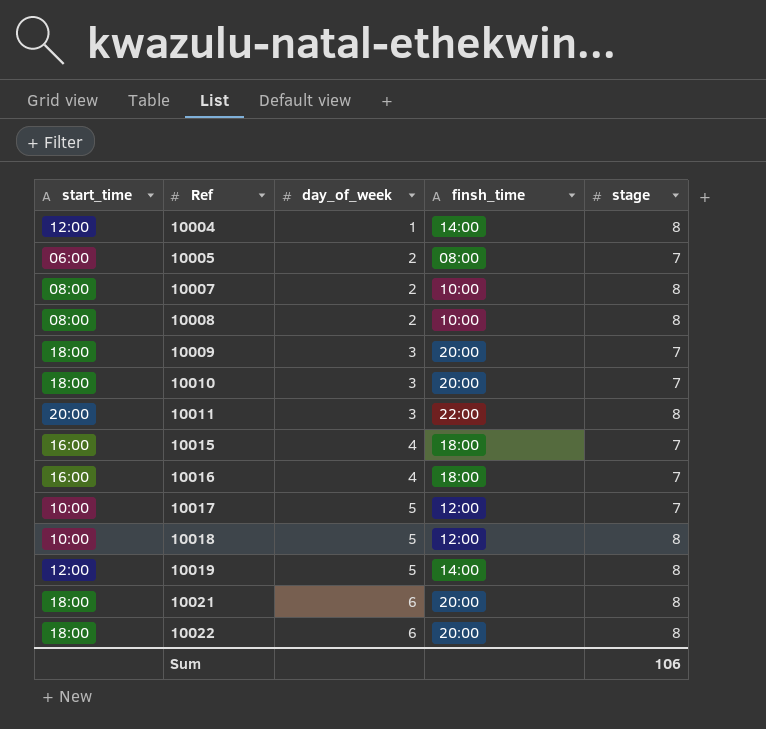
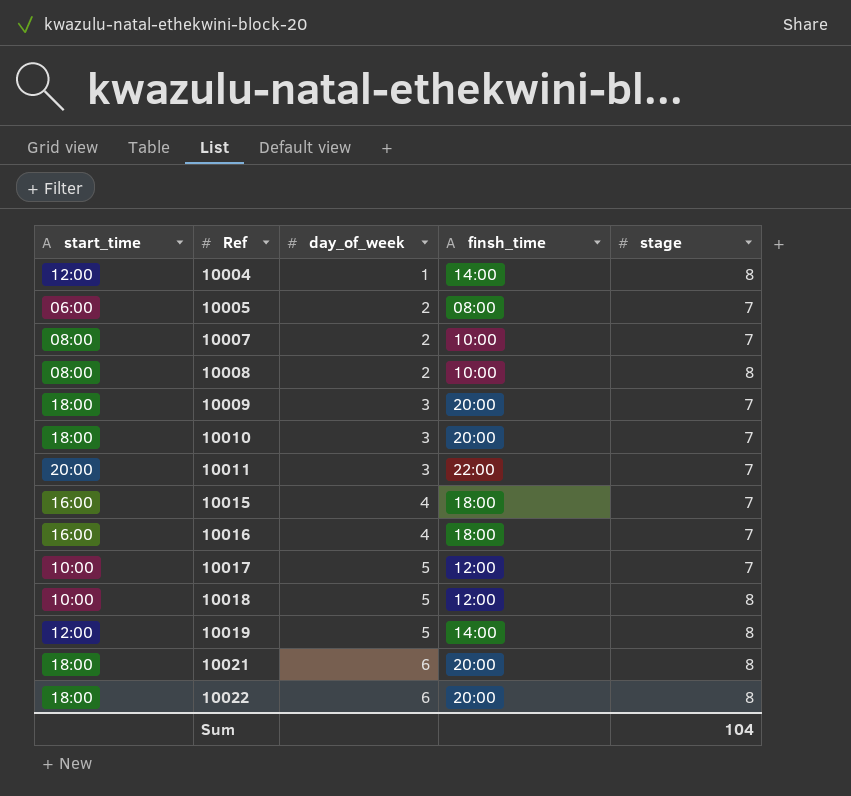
10007 | stage: 8 -> 7
10011 | stage: 8 -> 7
Sum | stage: 106 -> 104

